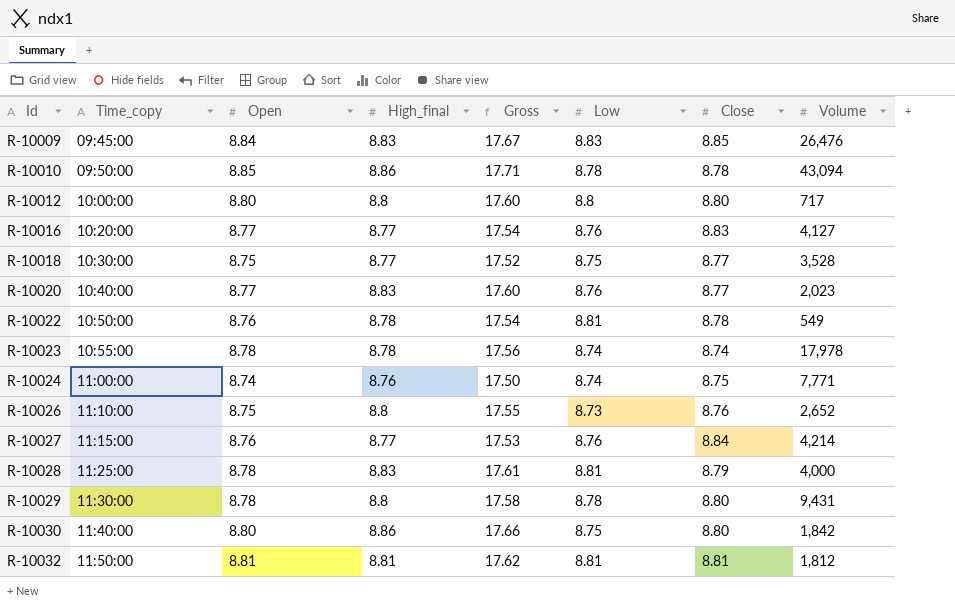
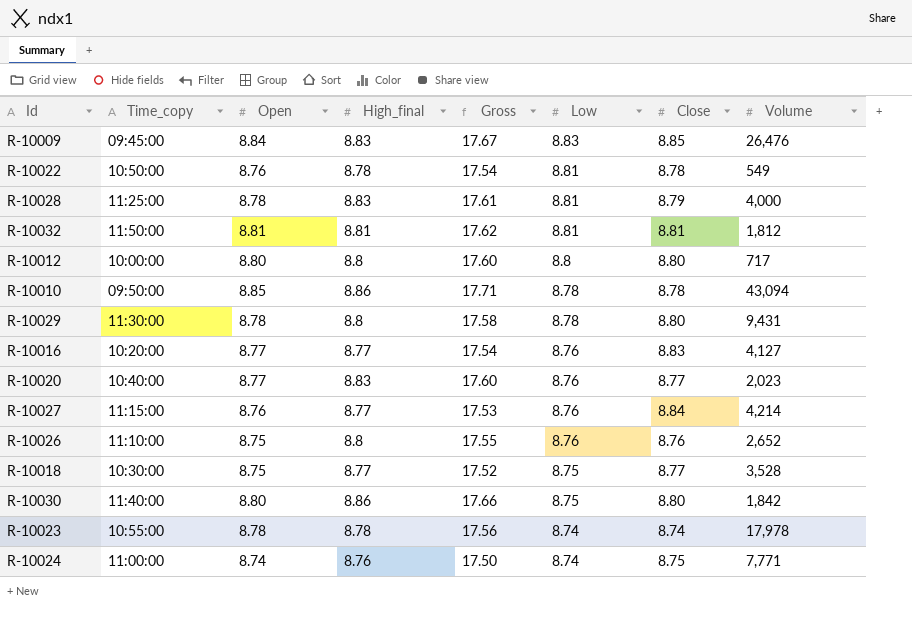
row order: Id ascending -> Low descending
R-10026 | Low: 8.73 -> 8.76

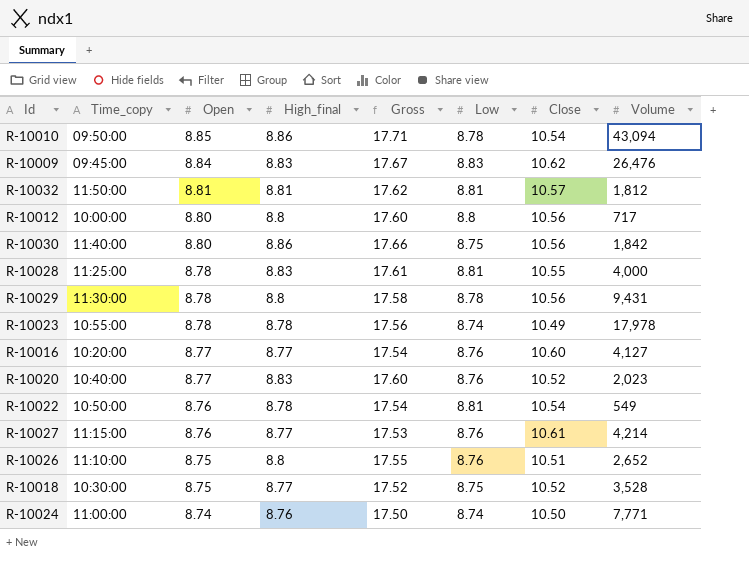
row order: Low descending -> Open descending
R-10010 | Close: 8.78 -> 10.54
R-10009 | Close: 8.85 -> 10.62
R-10032 | Close: 8.81 -> 10.57
R-10012 | Close: 8.80 -> 10.56
R-10030 | Close: 8.80 -> 10.56
R-10028 | Close: 8.79 -> 10.55
R-10029 | Close: 8.80 -> 10.56
R-10023 | Close: 8.74 -> 10.49
R-10016 | Close: 8.83 -> 10.60
R-10020 | Close: 8.77 -> 10.52
R-10022 | Close: 8.78 -> 10.54
R-10027 | Close: 8.84 -> 10.61
R-10026 | Close: 8.76 -> 10.51
R-10018 | Close: 8.77 -> 10.52
R-10024 | Close: 8.75 -> 10.50

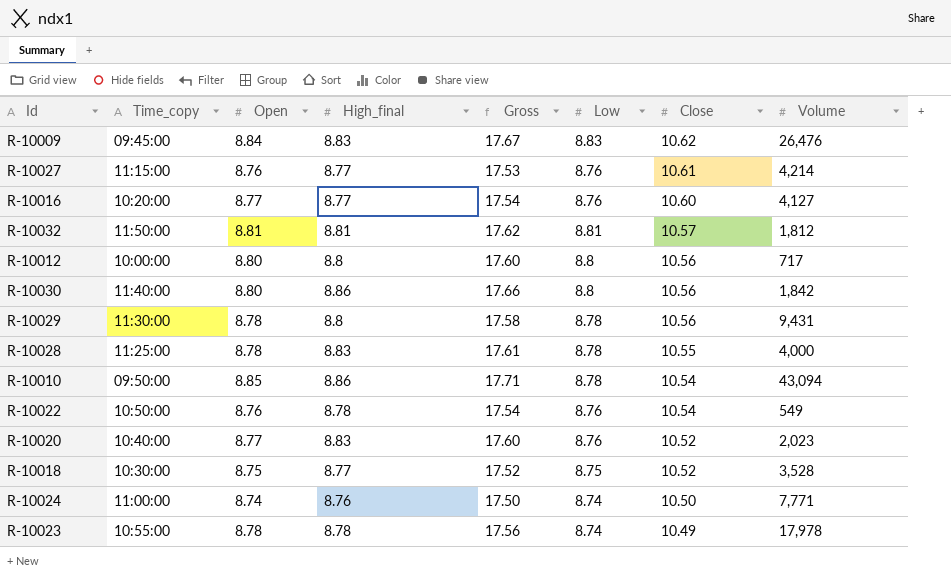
row order: Open descending -> Close descending
row R-10026: 11:10:00 | 8.75 | 8.8 | 17.55 | 8.76 | 10.51 | 2,652 -> none
R-10030 | Low: 8.75 -> 8.8
R-10028 | Low: 8.81 -> 8.78
R-10022 | Low: 8.81 -> 8.76

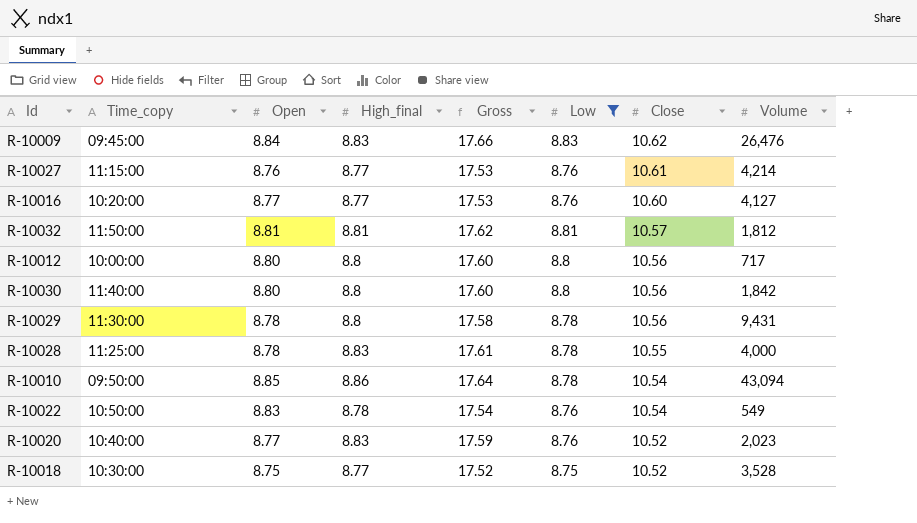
filter: none -> Low != 8.74
column Gross | formula: [Open] + [High_final] -> [High_final] + [Low]
R-10030 | High_final: 8.86 -> 8.8
R-10022 | Open: 8.76 -> 8.83

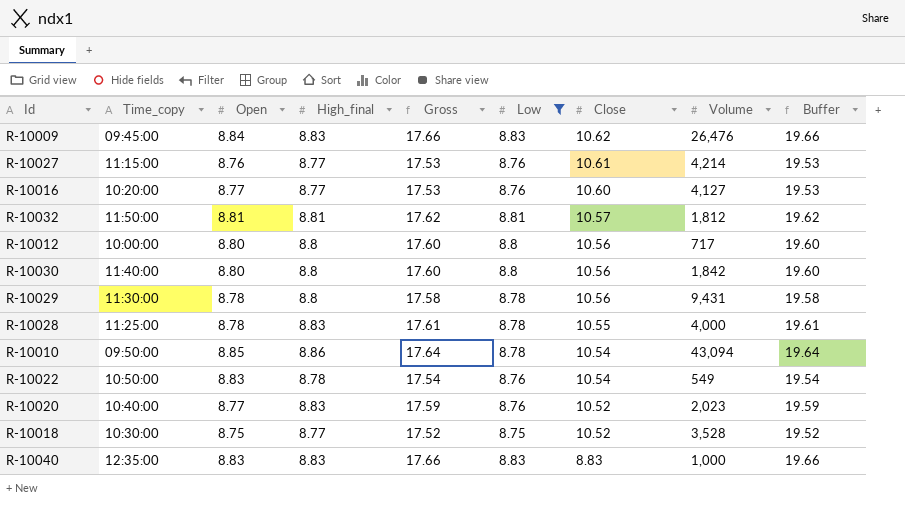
column Buffer | formula: none -> [Gross] + 2
row R-10040: none -> 12:35:00 | 8.83 | 8.83 | 17.66 | 8.83 | 8.83 | 1,000 | 19.66

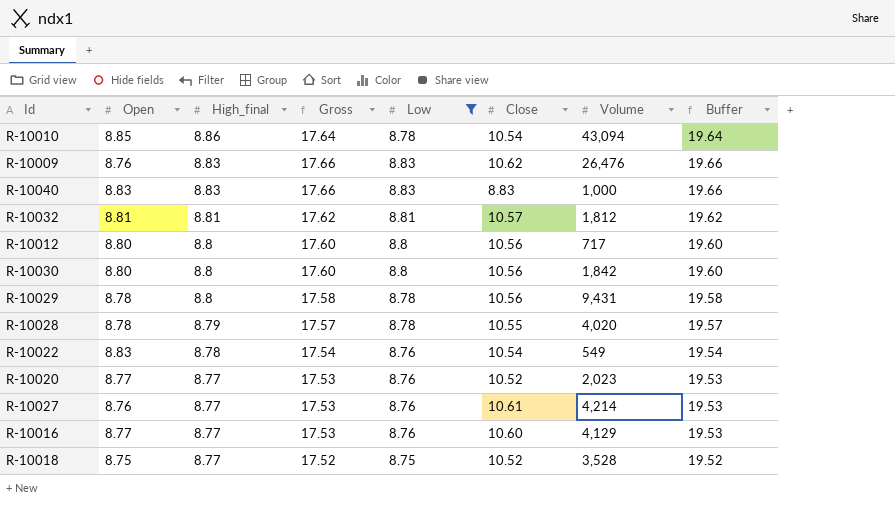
row order: Close descending -> High_final descending
column Time_copy | position: 2 -> none
R-10009 | Open: 8.84 -> 8.76
R-10028 | High_final: 8.83 -> 8.79
R-10028 | Gross: 17.61 -> 17.57
R-10028 | Volume: 4,000 -> 4,020
R-10028 | Buffer: 19.61 -> 19.57
R-10020 | High_final: 8.83 -> 8.77
R-10020 | Gross: 17.59 -> 17.53
R-10020 | Buffer: 19.59 -> 19.53
R-10016 | Volume: 4,127 -> 4,129

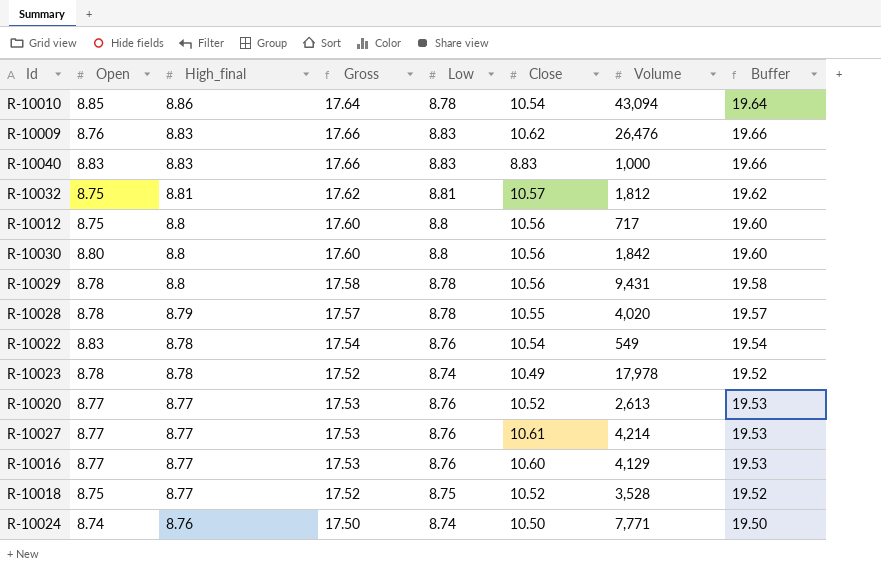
filter: Low != 8.74 -> none
R-10032 | Open: 8.81 -> 8.75
R-10012 | Open: 8.80 -> 8.75
R-10020 | Volume: 2,023 -> 2,613
R-10027 | Open: 8.76 -> 8.77

